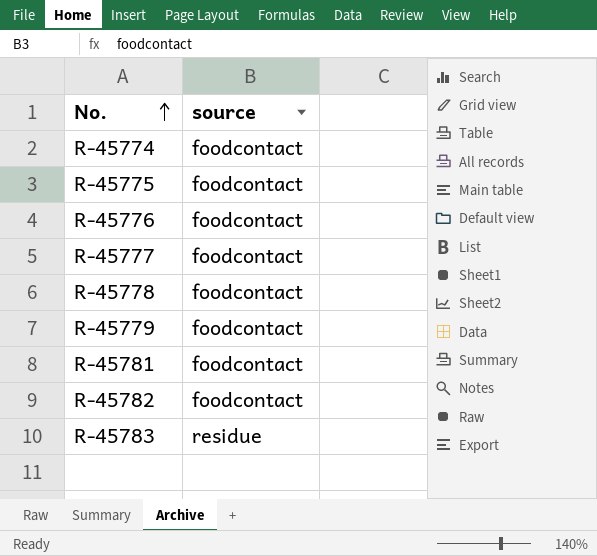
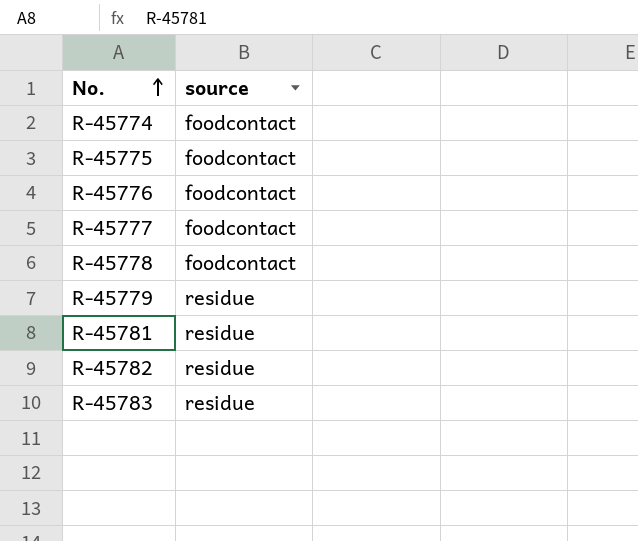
R-45779 | source: foodcontact -> residue
R-45781 | source: foodcontact -> residue
R-45782 | source: foodcontact -> residue

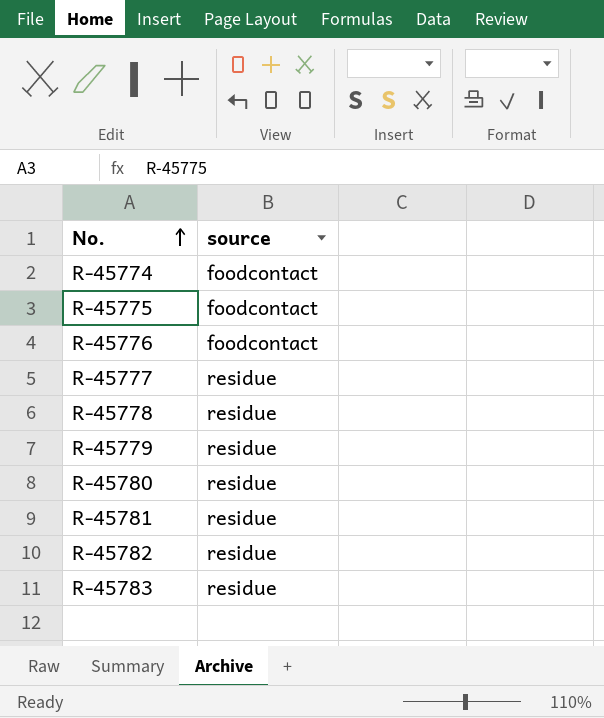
R-45777 | source: foodcontact -> residue
R-45778 | source: foodcontact -> residue
row R-45780: none -> residue

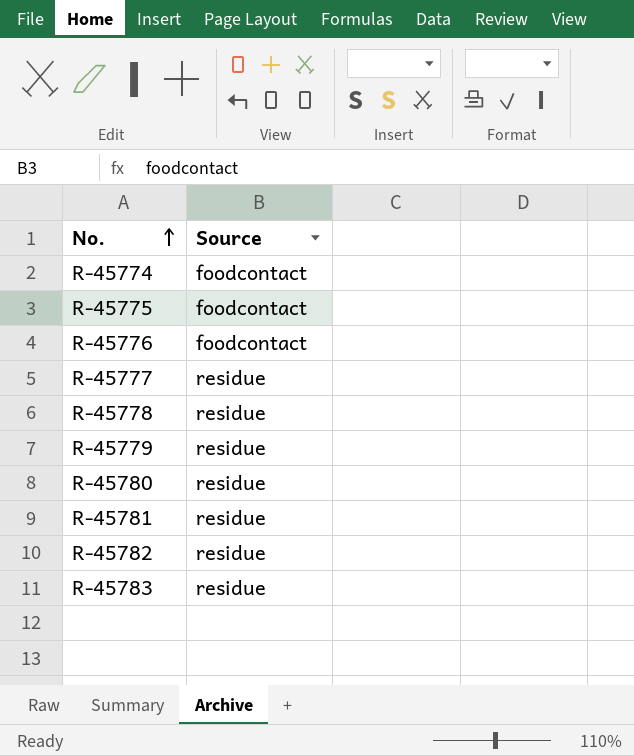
column name: source -> Source

